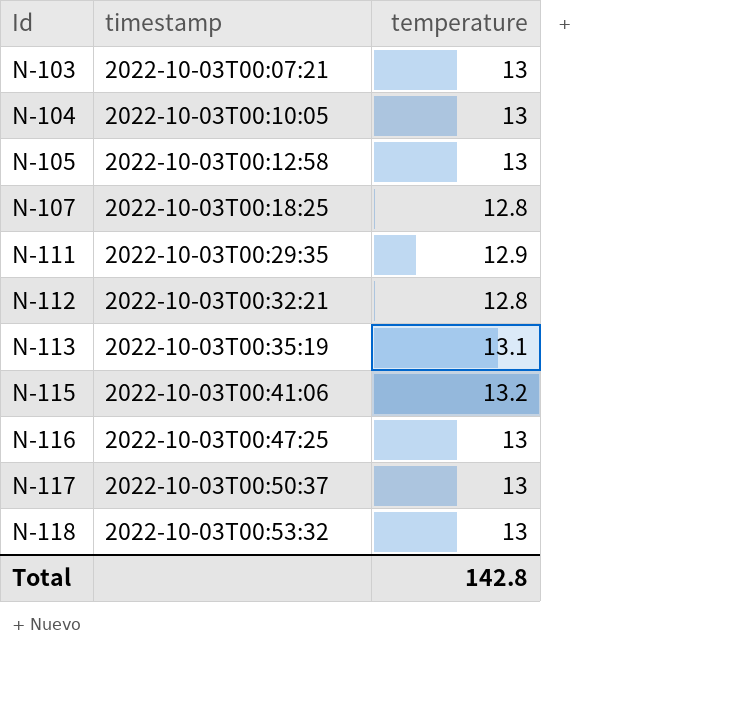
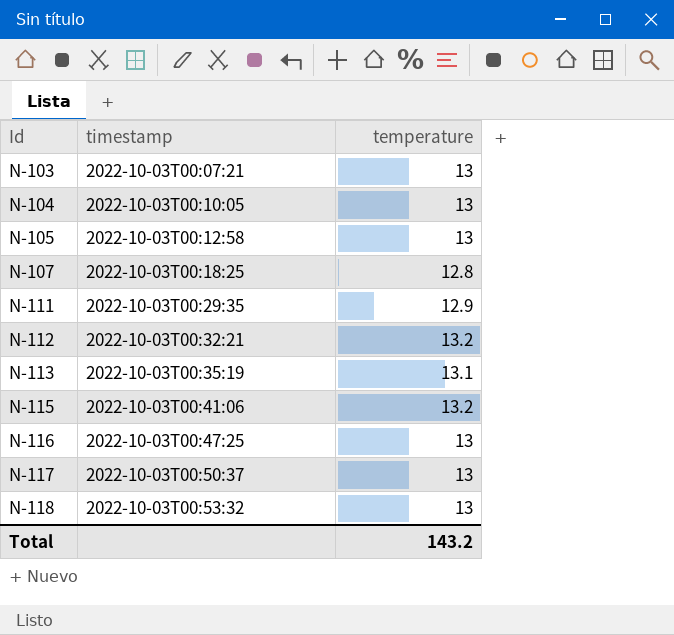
N-112 | temperature: 12.8 -> 13.2
Total | temperature: 142.8 -> 143.2

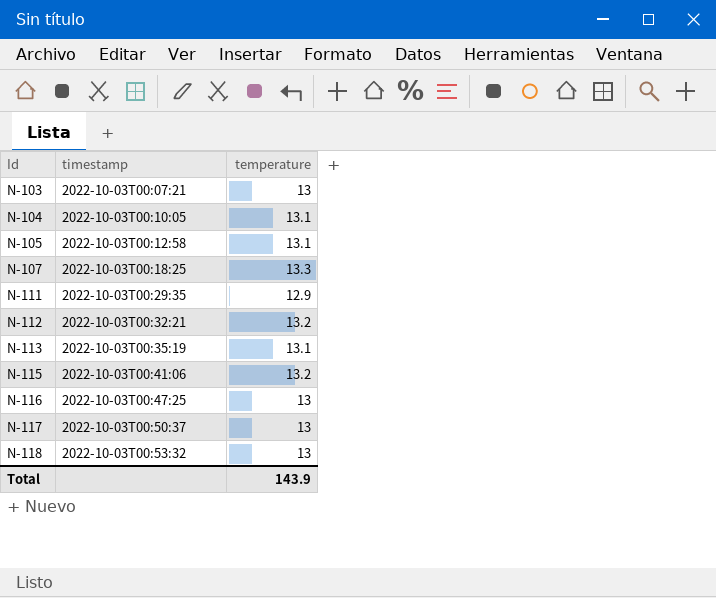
N-104 | temperature: 13 -> 13.1
N-105 | temperature: 13 -> 13.1
N-107 | temperature: 12.8 -> 13.3
Total | temperature: 143.2 -> 143.9

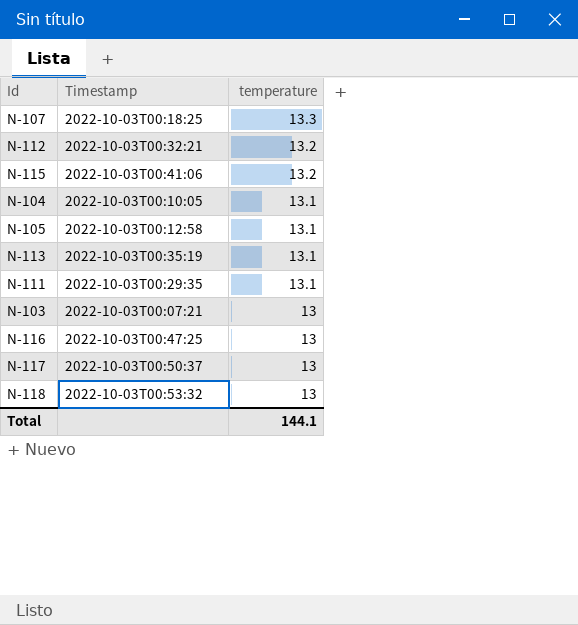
row order: Id ascending -> temperature descending
column name: timestamp -> Timestamp
N-111 | temperature: 12.9 -> 13.1
Total | temperature: 143.9 -> 144.1

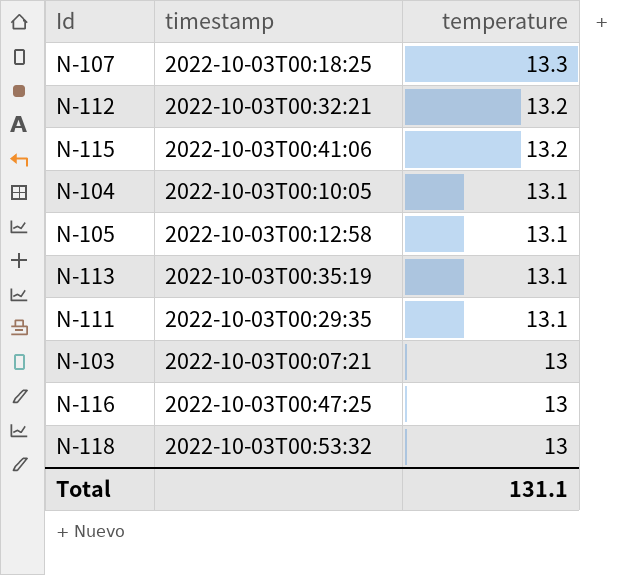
column name: Timestamp -> timestamp
row N-117: 2022-10-03T00:50:37 | 13 -> none
Total | temperature: 144.1 -> 131.1

